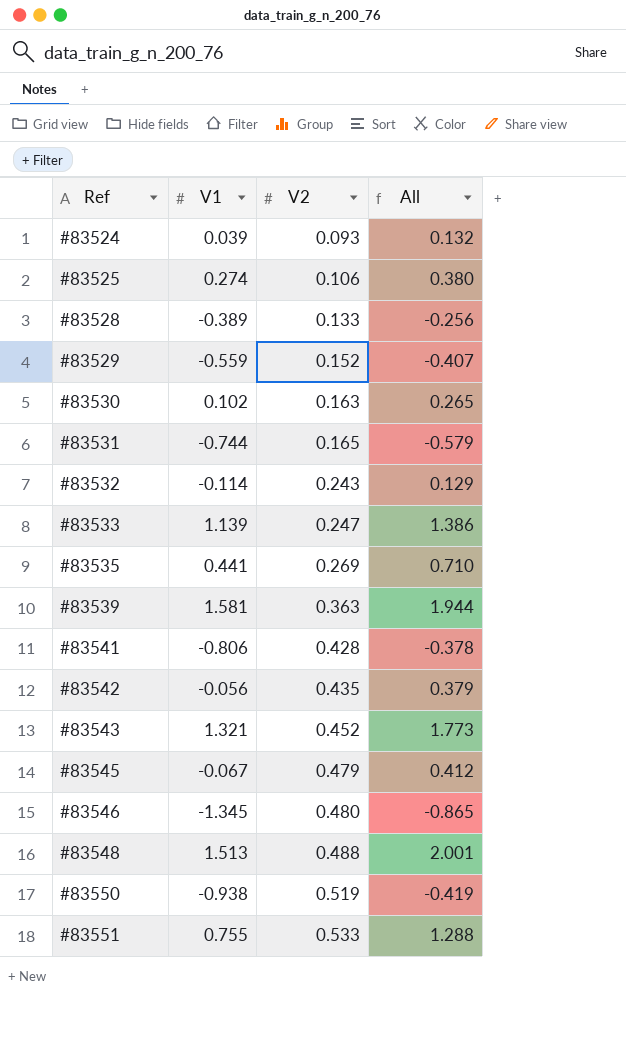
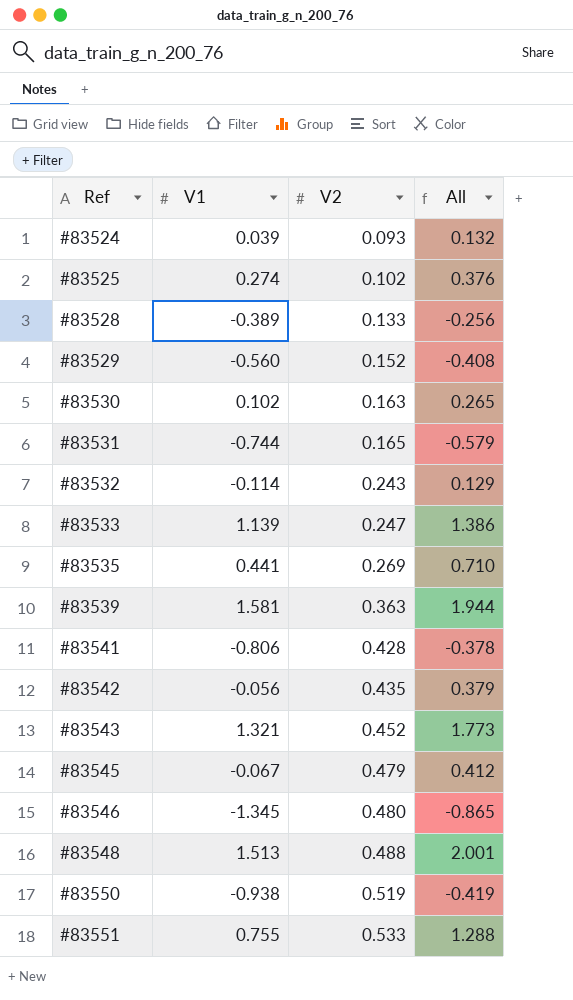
#83525 | V2: 0.106 -> 0.102
#83525 | All: 0.380 -> 0.376
#83529 | V1: -0.559 -> -0.560
#83529 | All: -0.407 -> -0.408

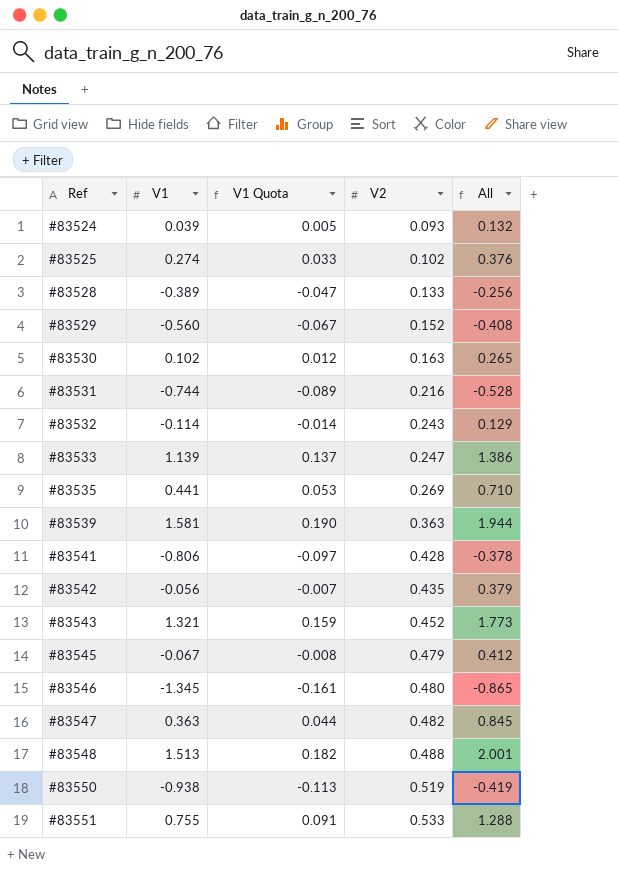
column V1 Quota | formula: none -> [V1] * 0.12
#83531 | V2: 0.165 -> 0.216
#83531 | All: -0.579 -> -0.528
row #83547: none -> 0.363 | 0.044 | 0.482 | 0.845

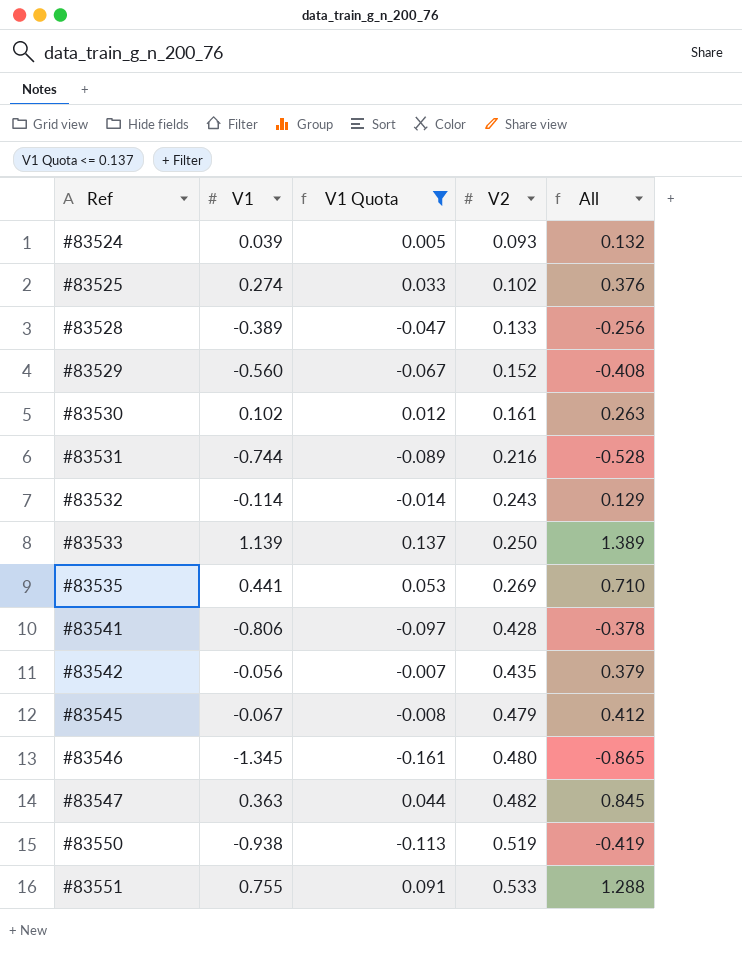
filter: none -> V1 Quota <= 0.137
#83530 | V2: 0.163 -> 0.161
#83530 | All: 0.265 -> 0.263
#83533 | V2: 0.247 -> 0.250
#83533 | All: 1.386 -> 1.389

